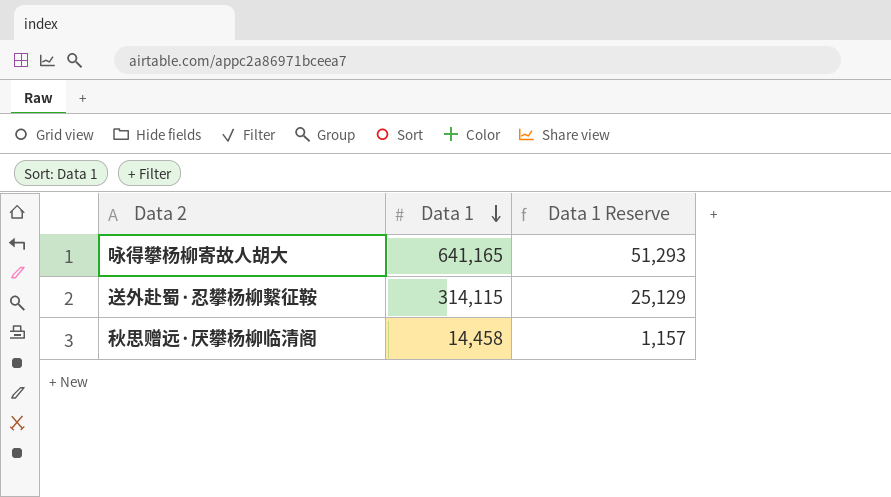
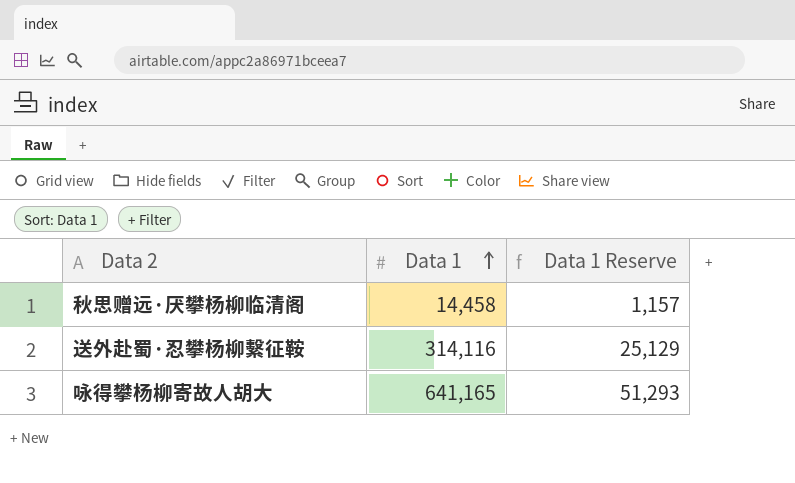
row order: Data 1 descending -> Data 1 ascending
送外赴蜀·忍攀杨柳繫征鞍 | Data 1: 314,115 -> 314,116

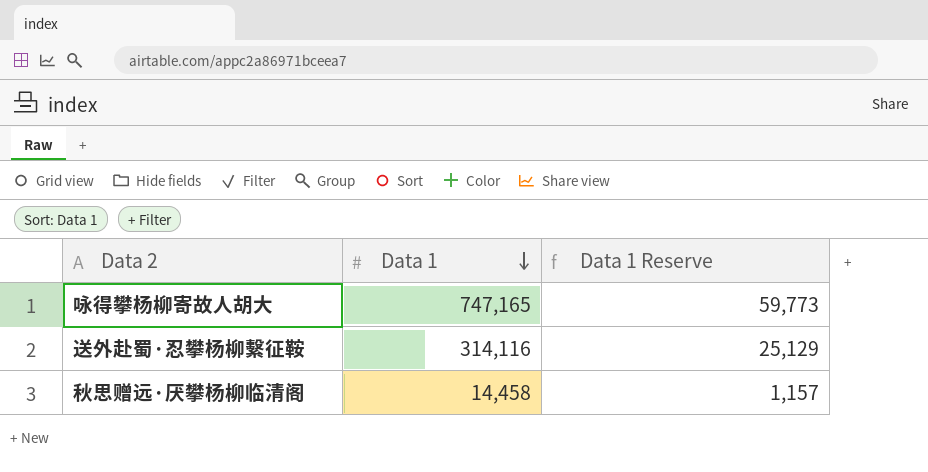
row order: Data 1 ascending -> Data 1 descending
咏得攀杨柳寄故人胡大 | Data 1: 641,165 -> 747,165
咏得攀杨柳寄故人胡大 | Data 1 Reserve: 51,293 -> 59,773

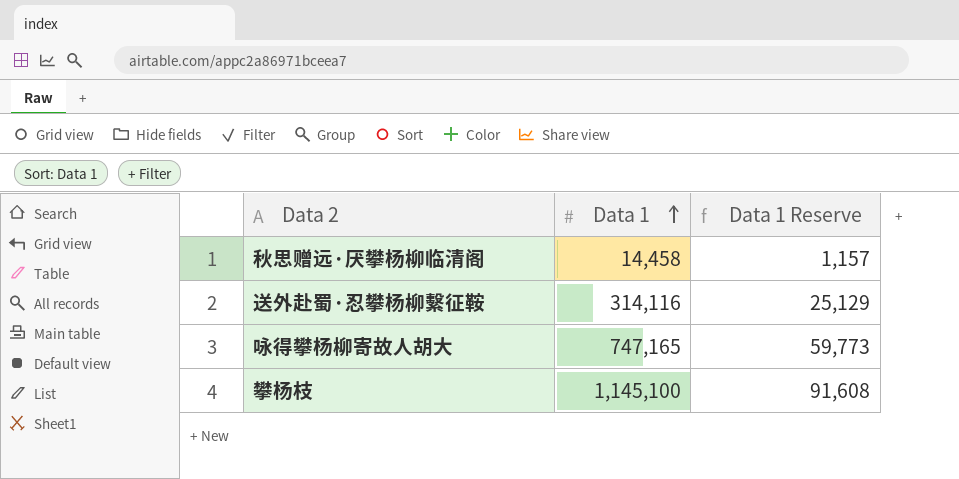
row order: Data 1 descending -> Data 1 ascending
row 攀杨枝: none -> 1,145,100 | 91,608

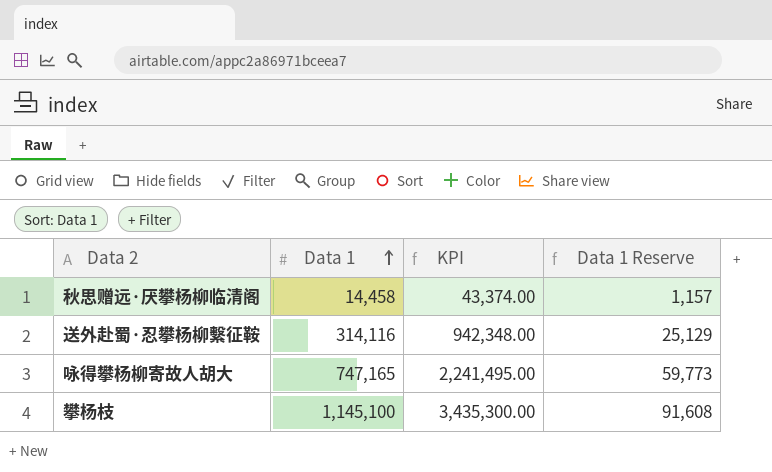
column KPI | formula: none -> [Data 1] * 3

